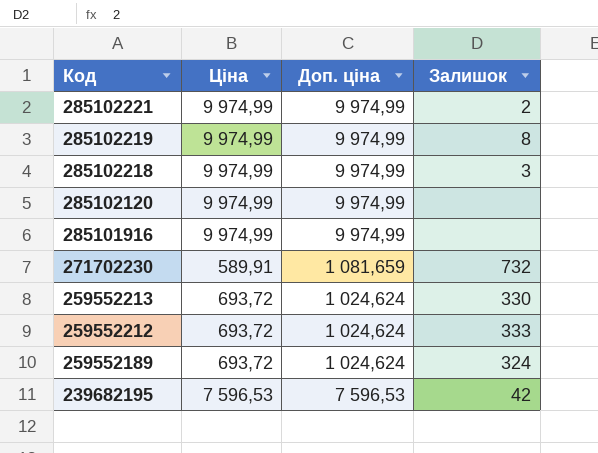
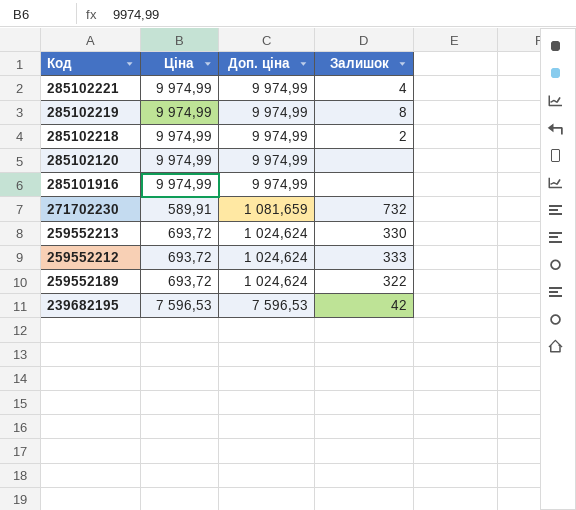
285102221 | Залишок: 2 -> 4
285102218 | Залишок: 3 -> 2
259552189 | Залишок: 324 -> 322

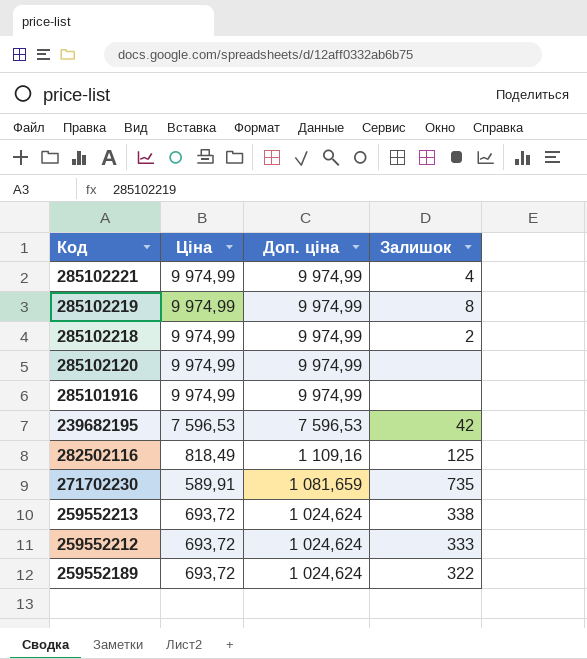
row order: Код descending -> Доп. ціна descending
row 282502116: none -> 818,49 | 1 109,16 | 125
271702230 | Залишок: 732 -> 735
259552213 | Залишок: 330 -> 338

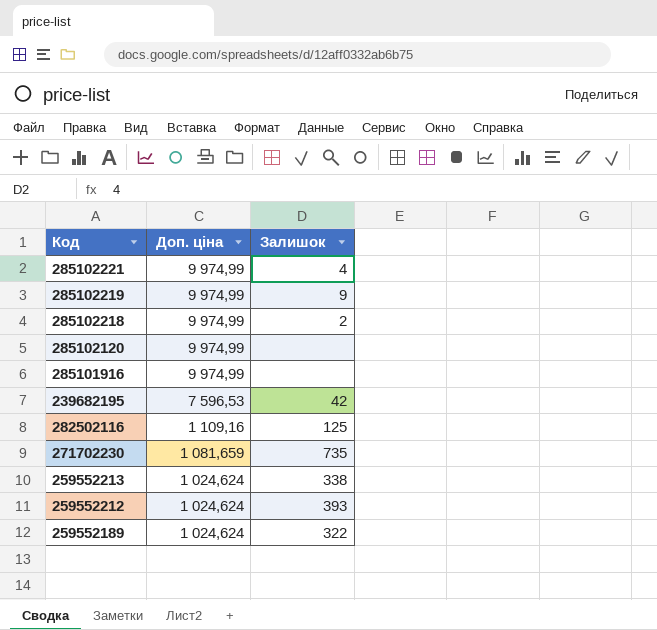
column Ціна | position: 2 -> none
285102219 | Залишок: 8 -> 9
259552212 | Залишок: 333 -> 393

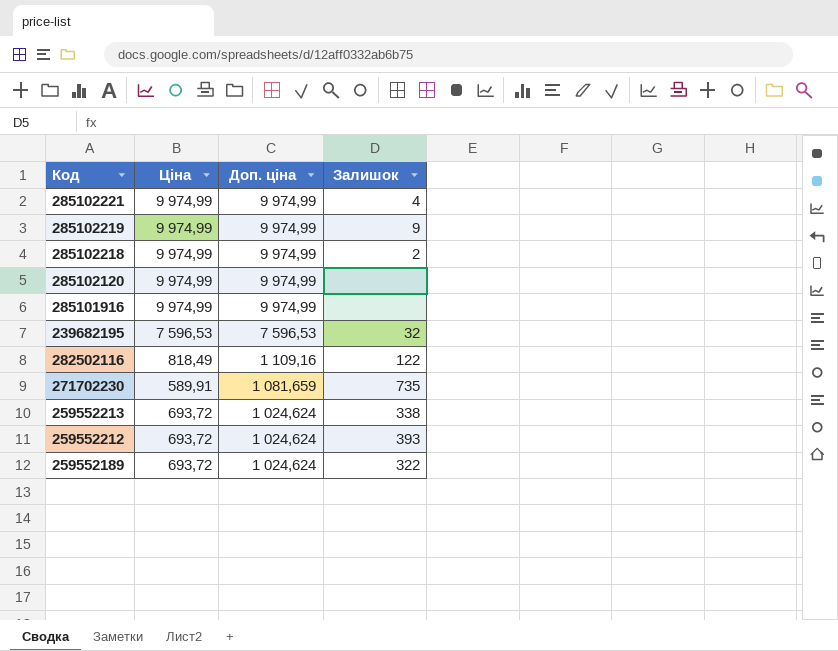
column Ціна | position: none -> 2
239682195 | Залишок: 42 -> 32
282502116 | Залишок: 125 -> 122

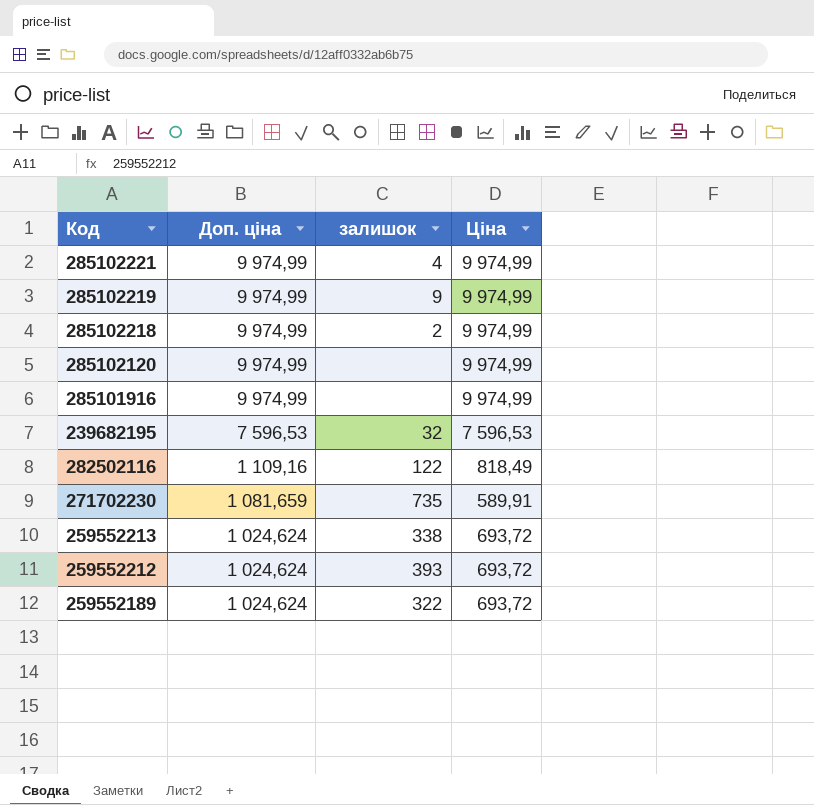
column name: Залишок -> залишок
column Ціна | position: 2 -> 4

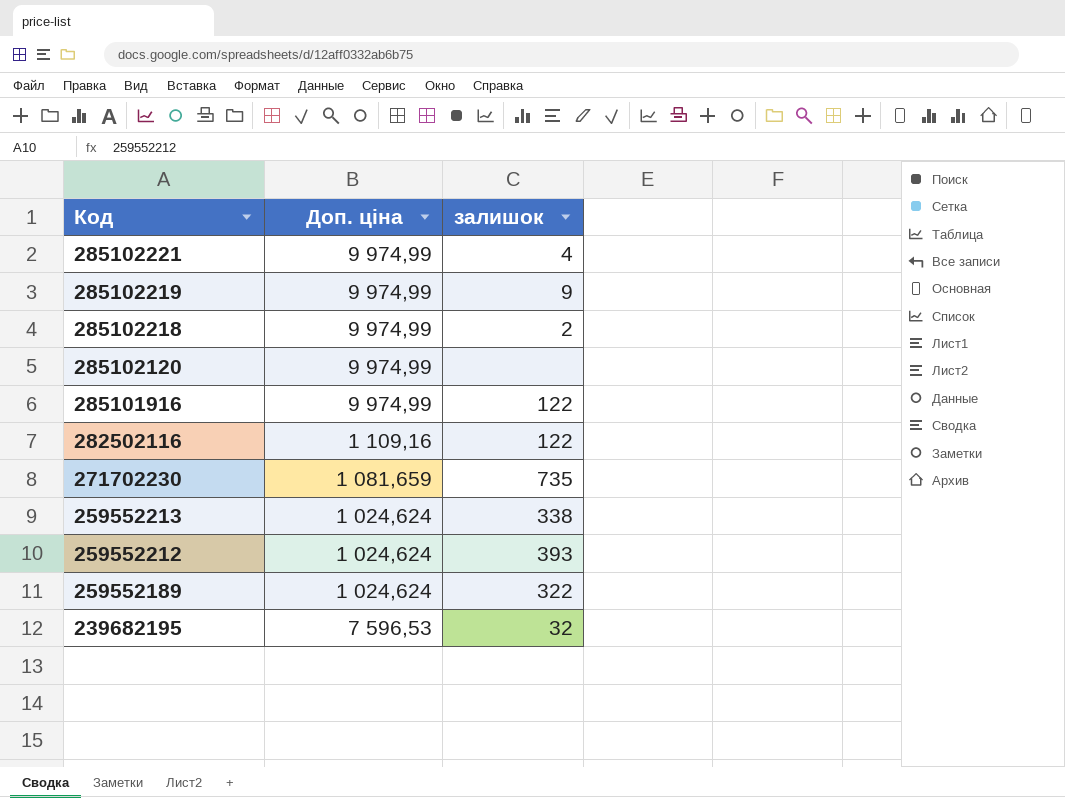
row order: Доп. ціна descending -> Код descending
column Ціна | position: 4 -> none
285101916 | залишок: none -> 122

